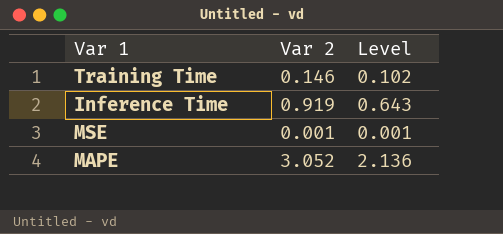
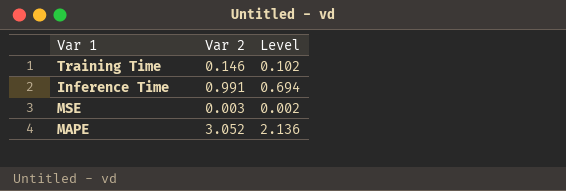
Inference Time | Var 2: 0.919 -> 0.991
Inference Time | Level: 0.643 -> 0.694
MSE | Var 2: 0.001 -> 0.003
MSE | Level: 0.001 -> 0.002

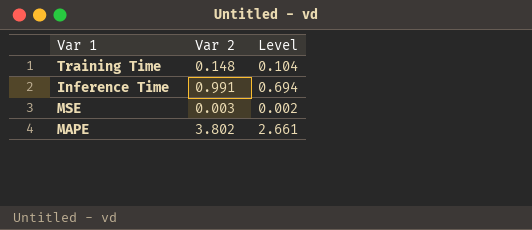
Training Time | Var 2: 0.146 -> 0.148
Training Time | Level: 0.102 -> 0.104
MAPE | Var 2: 3.052 -> 3.802
MAPE | Level: 2.136 -> 2.661

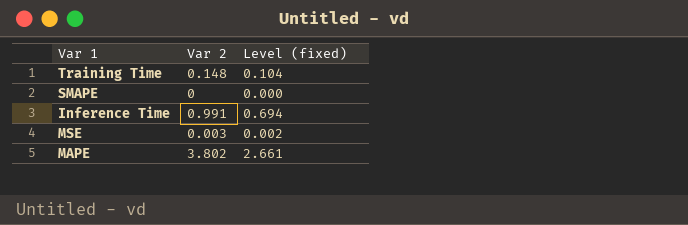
column name: Level -> Level (fixed)
row SMAPE: none -> 0 | 0.000

